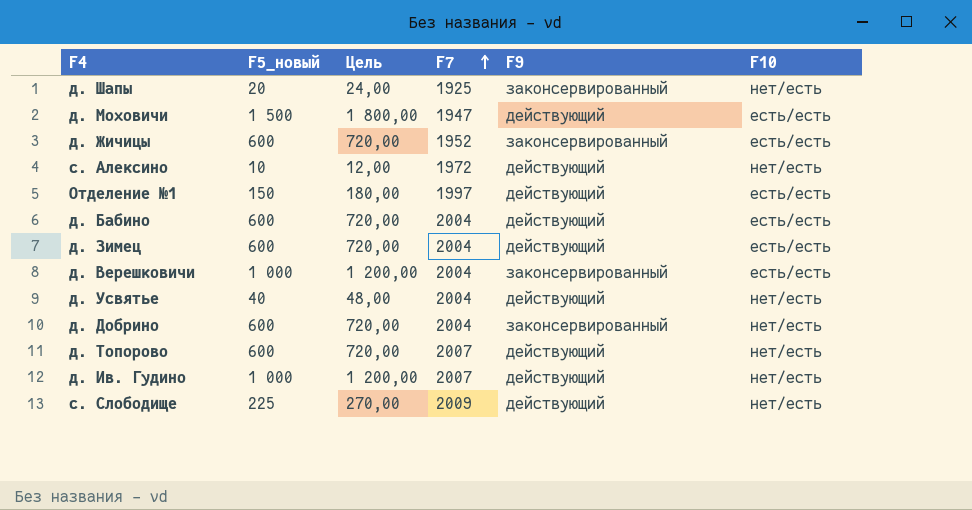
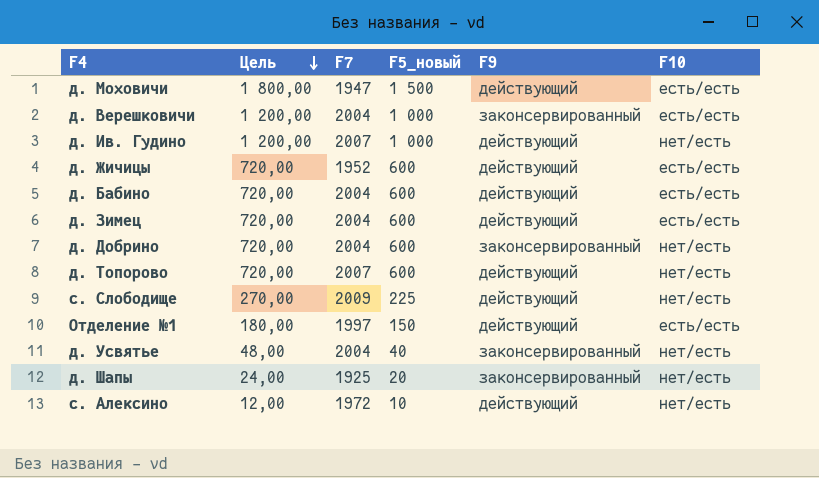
row order: F7 ascending -> Цель descending
column F5_новый | position: 2 -> 4
д. Жичицы | F9: законсервированный -> действующий
д. Усвятье | F9: действующий -> законсервированный

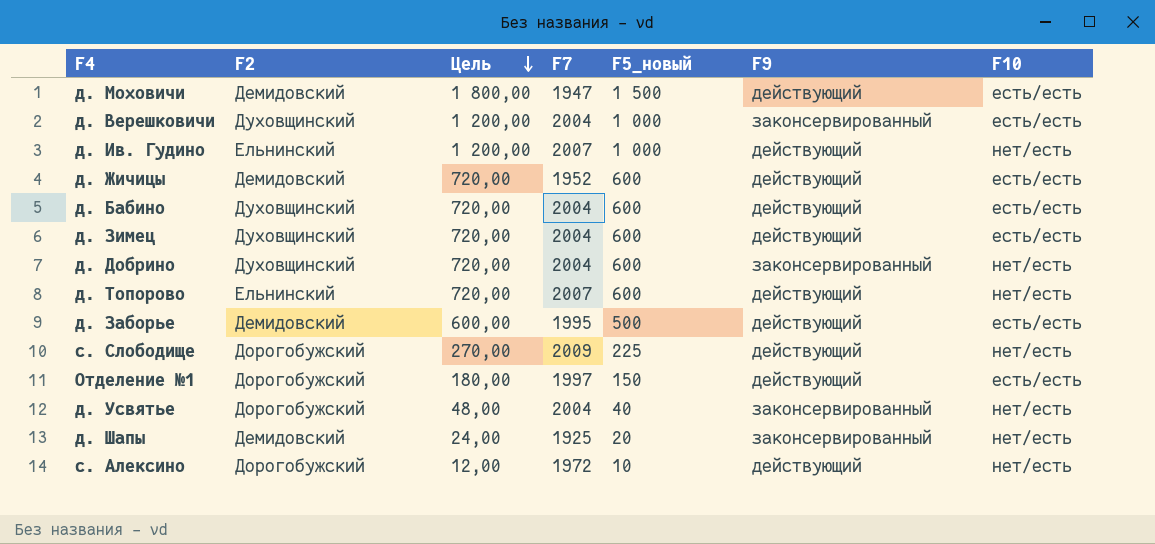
column F2 | position: none -> 2
row д. Заборье: none -> Демидовский | 600,00 | 1995 | 500 | действующий | есть/есть

